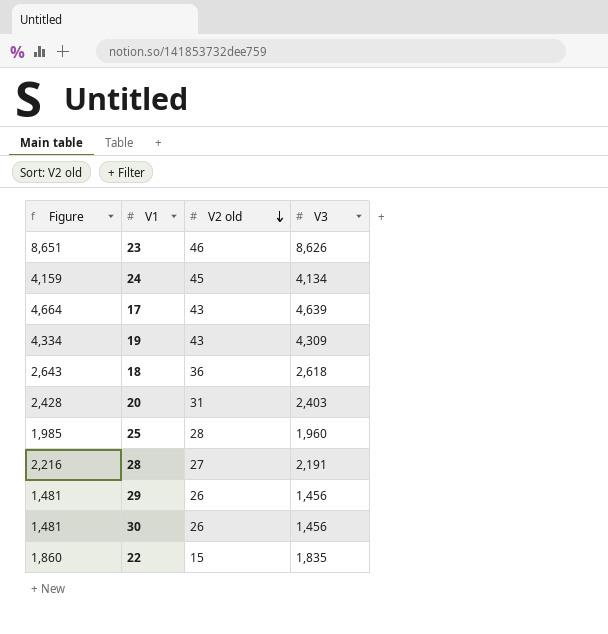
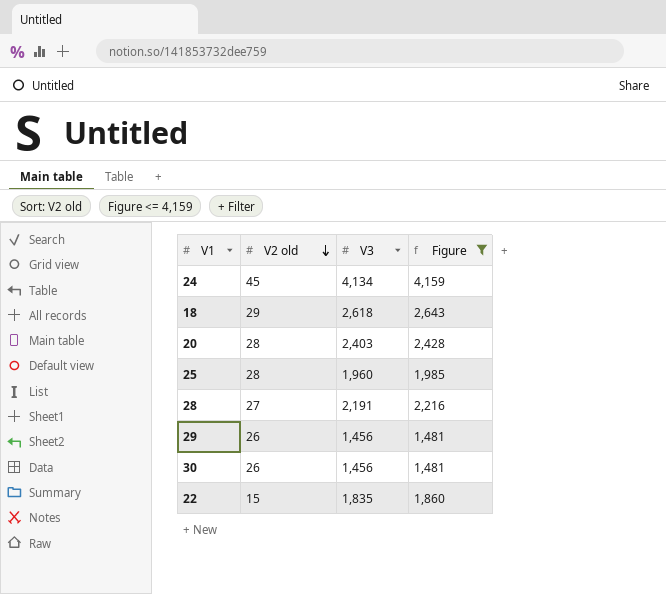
filter: none -> Figure <= 4,159
column Figure | position: 1 -> 4
18 | V2 old: 36 -> 29
20 | V2 old: 31 -> 28

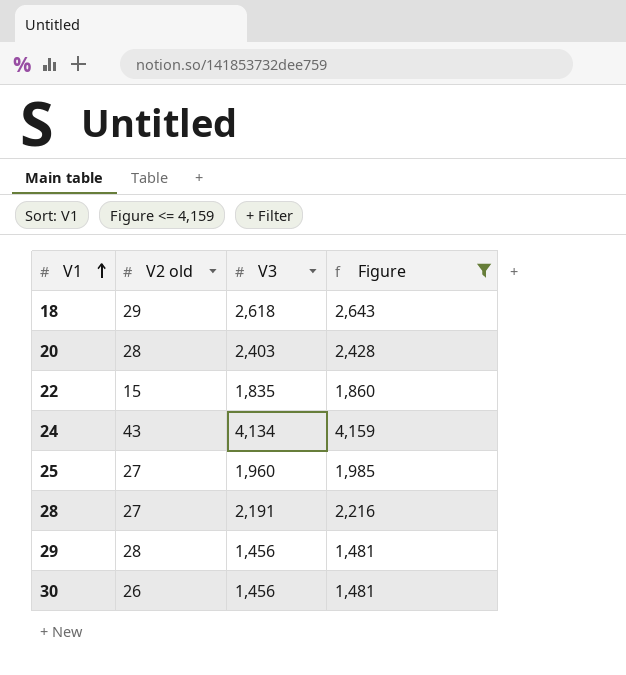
row order: V2 old descending -> V1 ascending
24 | V2 old: 45 -> 43
25 | V2 old: 28 -> 27
29 | V2 old: 26 -> 28

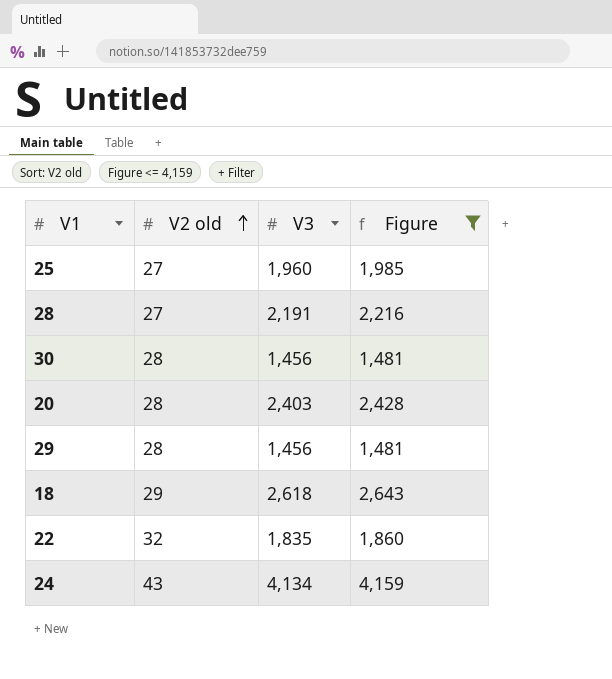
row order: V1 ascending -> V2 old ascending
30 | V2 old: 26 -> 28
22 | V2 old: 15 -> 32

